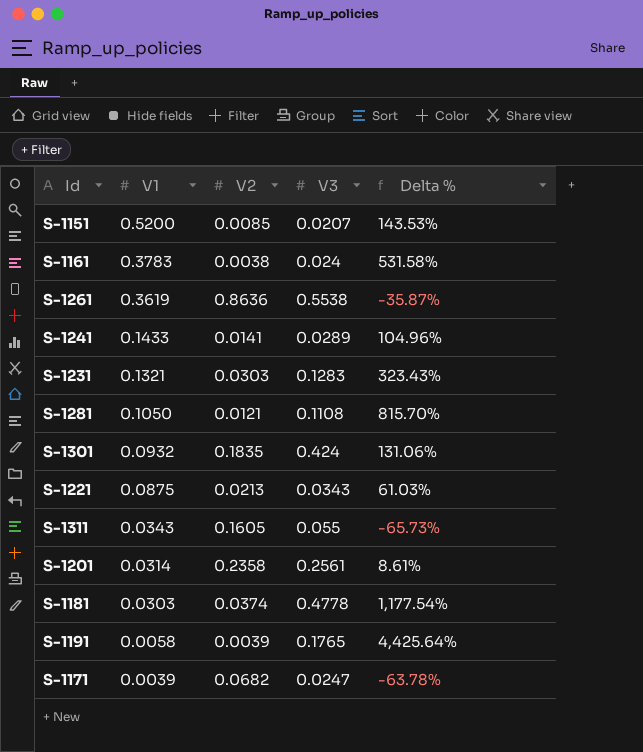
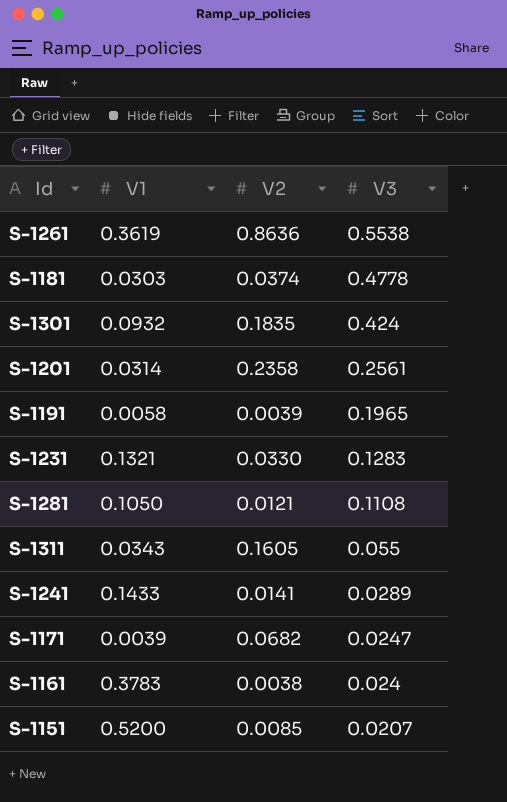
row order: V1 descending -> V3 descending
column Delta % | formula: ([V3] - [V2]) / [V2] -> none
row S-1221: 0.0875 | 0.0213 | 0.0343 | 61.03% -> none
S-1191 | V3: 0.1765 -> 0.1965
S-1231 | V2: 0.0303 -> 0.0330

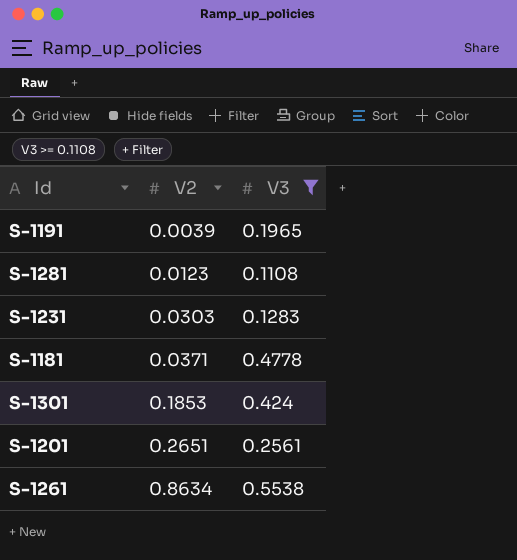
filter: none -> V3 >= 0.1108
row order: V3 descending -> V2 ascending
column V1 | position: 2 -> none
S-1281 | V2: 0.0121 -> 0.0123
S-1231 | V2: 0.0330 -> 0.0303
S-1181 | V2: 0.0374 -> 0.0371
S-1301 | V2: 0.1835 -> 0.1853
S-1201 | V2: 0.2358 -> 0.2651
S-1261 | V2: 0.8636 -> 0.8634

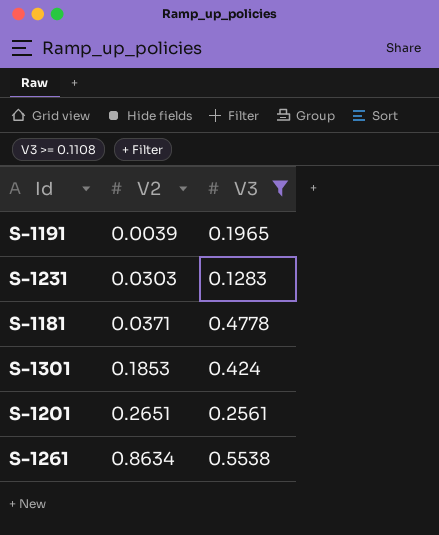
row S-1281: 0.0123 | 0.1108 -> none

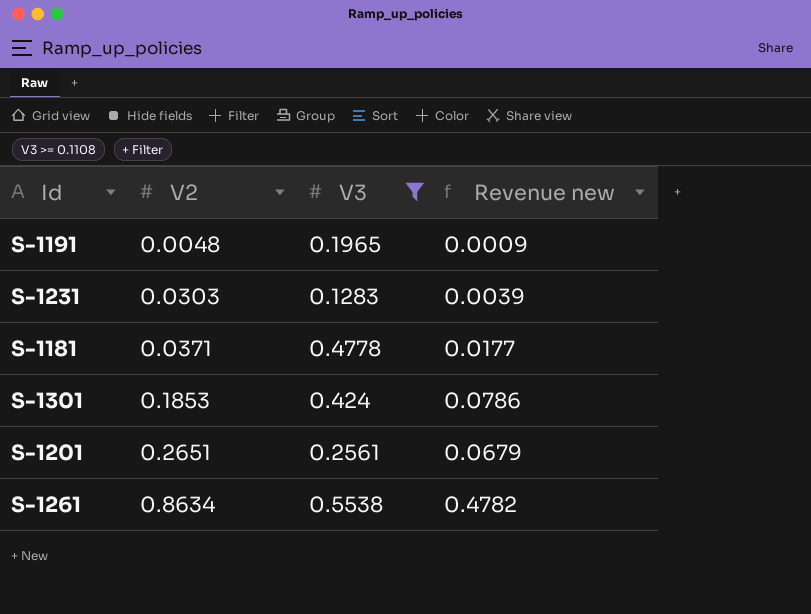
column Revenue new | formula: none -> [V2] * [V3]
S-1191 | V2: 0.0039 -> 0.0048

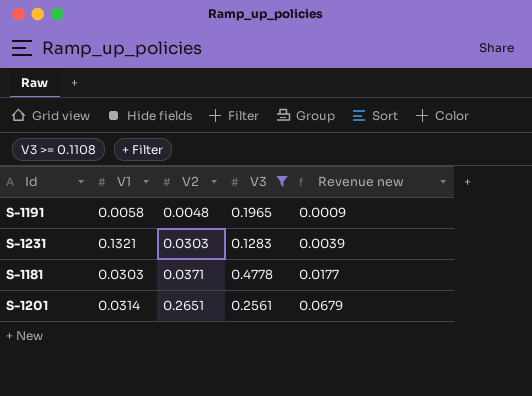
column V1 | position: none -> 2
row S-1301: 0.1853 | 0.424 | 0.0786 -> none
row S-1261: 0.8634 | 0.5538 | 0.4782 -> none

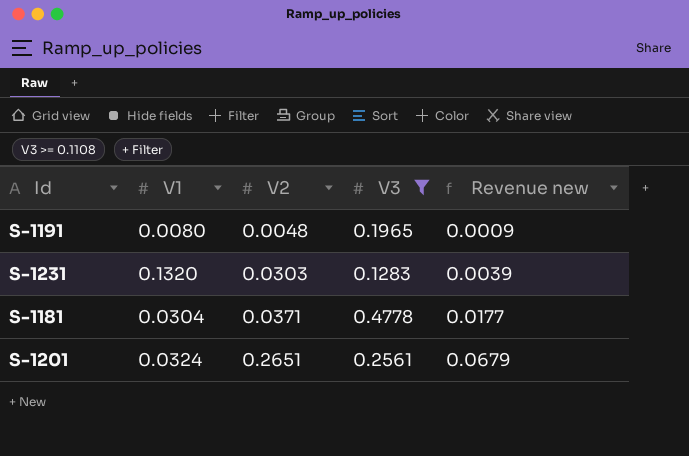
S-1191 | V1: 0.0058 -> 0.0080
S-1231 | V1: 0.1321 -> 0.1320
S-1181 | V1: 0.0303 -> 0.0304
S-1201 | V1: 0.0314 -> 0.0324

